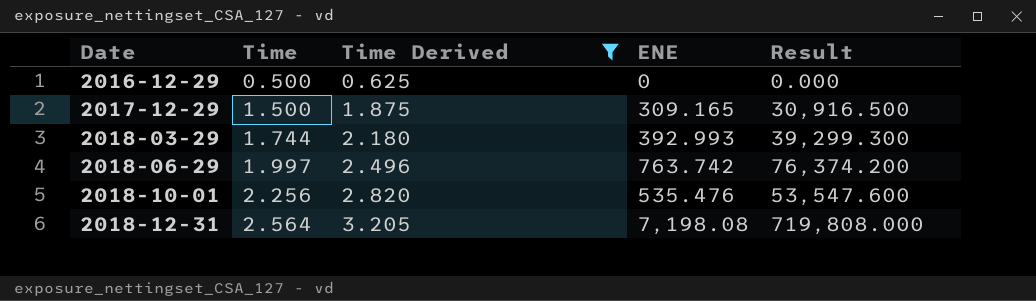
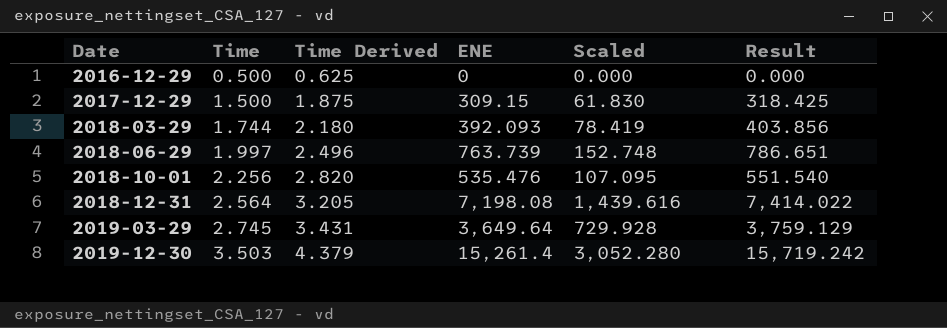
filter: Time Derived <= 3.205 -> none
column Scaled | formula: none -> [ENE] * 0.2
column Result | formula: [ENE] * 100 -> [ENE] * 1.03
2017-12-29 | ENE: 309.165 -> 309.15
2018-03-29 | ENE: 392.993 -> 392.093
2018-06-29 | ENE: 763.742 -> 763.739

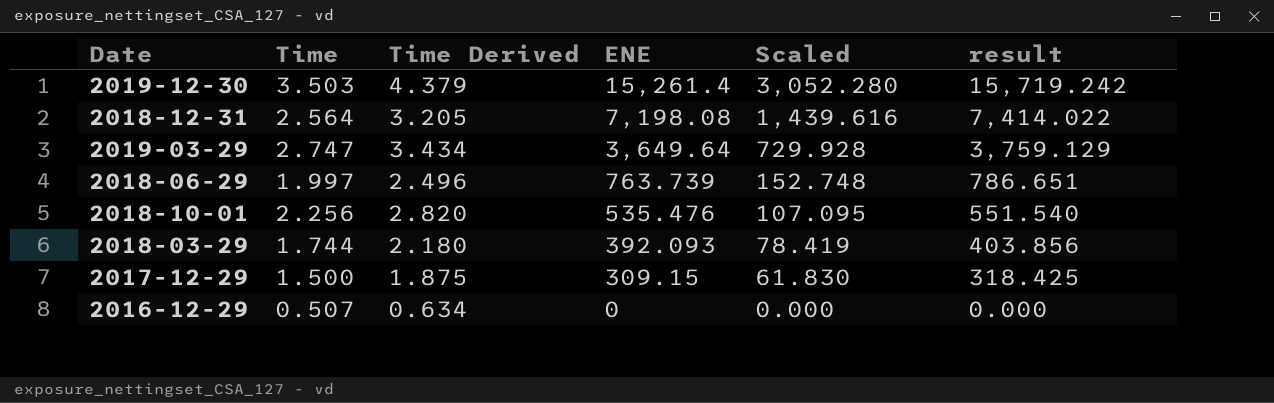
row order: Date ascending -> ENE descending
column name: Result -> result
2019-03-29 | Time: 2.745 -> 2.747
2019-03-29 | Time Derived: 3.431 -> 3.434
2016-12-29 | Time: 0.500 -> 0.507
2016-12-29 | Time Derived: 0.625 -> 0.634

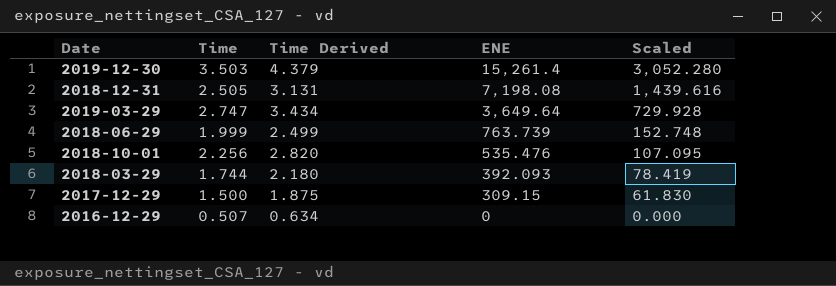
column result | formula: [ENE] * 1.03 -> none
2018-12-31 | Time: 2.564 -> 2.505
2018-12-31 | Time Derived: 3.205 -> 3.131
2018-06-29 | Time: 1.997 -> 1.999
2018-06-29 | Time Derived: 2.496 -> 2.499

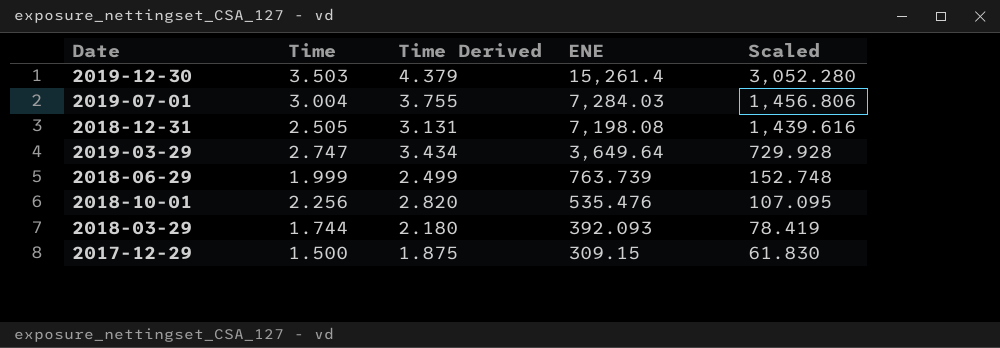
row 2016-12-29: 0.507 | 0.634 | 0 | 0.000 -> none
row 2019-07-01: none -> 3.004 | 3.755 | 7,284.03 | 1,456.806

